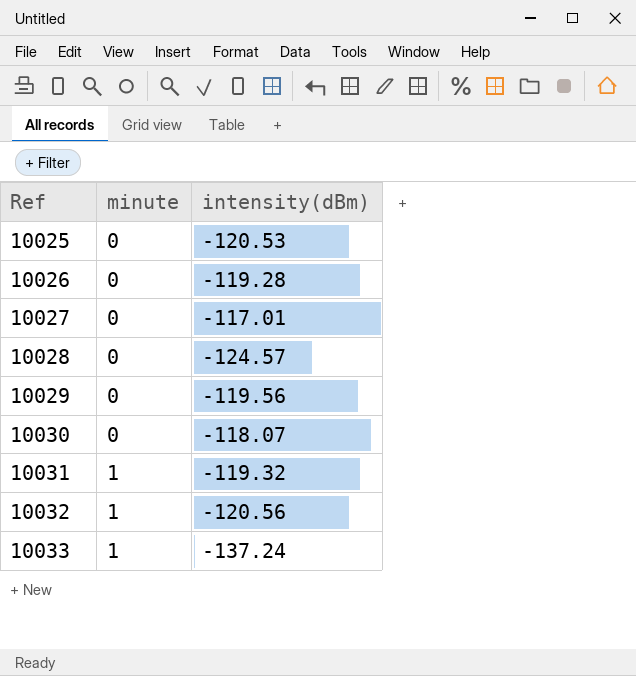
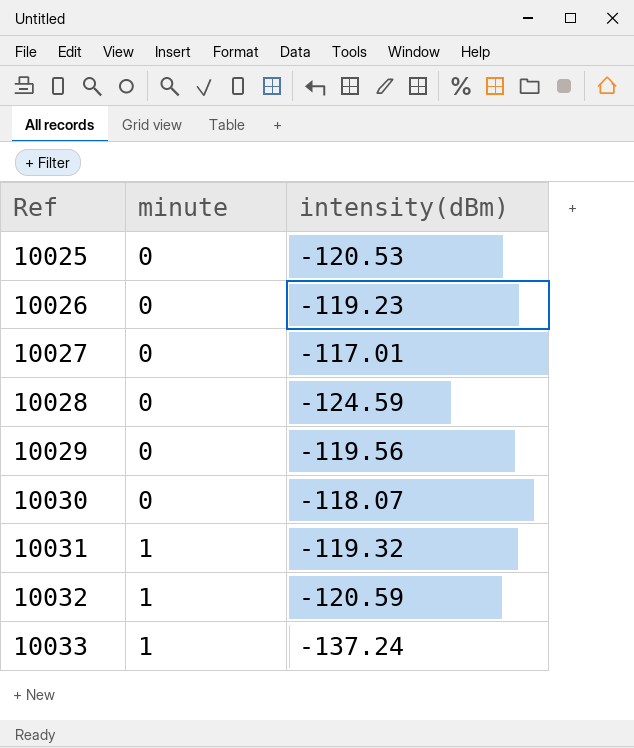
10026 | intensity(dBm): -119.28 -> -119.23
10028 | intensity(dBm): -124.57 -> -124.59
10032 | intensity(dBm): -120.56 -> -120.59

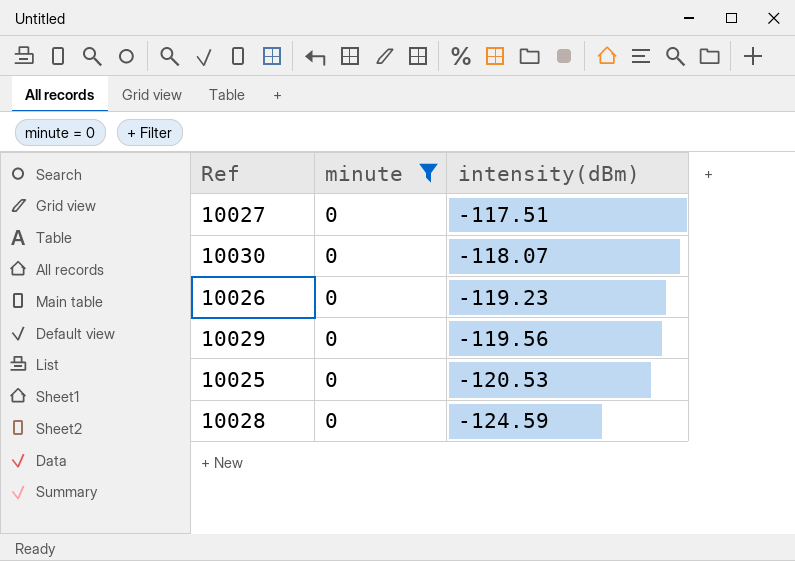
filter: none -> minute = 0
row order: Ref ascending -> intensity(dBm) descending
10027 | intensity(dBm): -117.01 -> -117.51

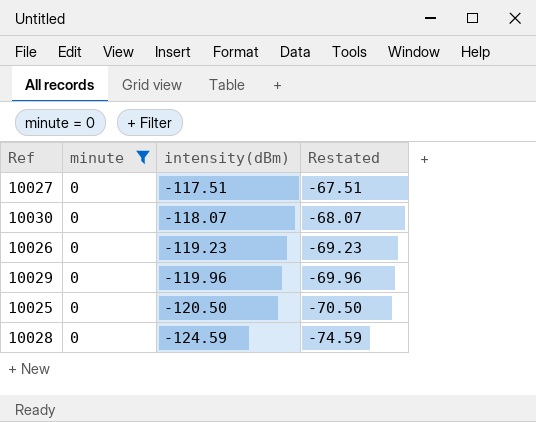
column Restated | formula: none -> [intensity(dBm)] + 50
10029 | intensity(dBm): -119.56 -> -119.96
10025 | intensity(dBm): -120.53 -> -120.50

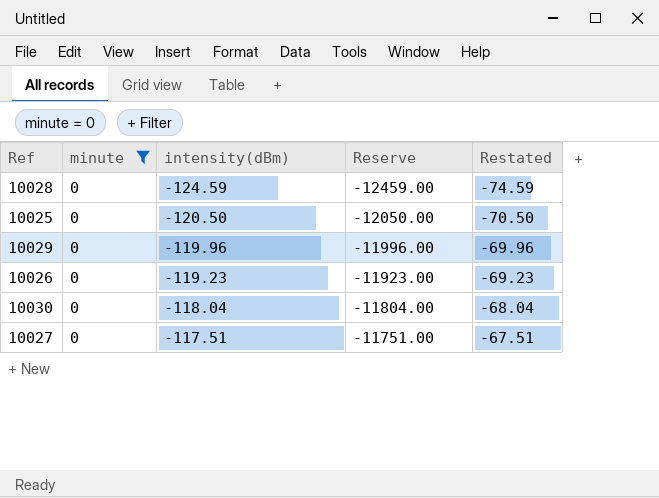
row order: intensity(dBm) descending -> intensity(dBm) ascending
column Reserve | formula: none -> [intensity(dBm)] * 100
10030 | intensity(dBm): -118.07 -> -118.04
10030 | Restated: -68.07 -> -68.04

